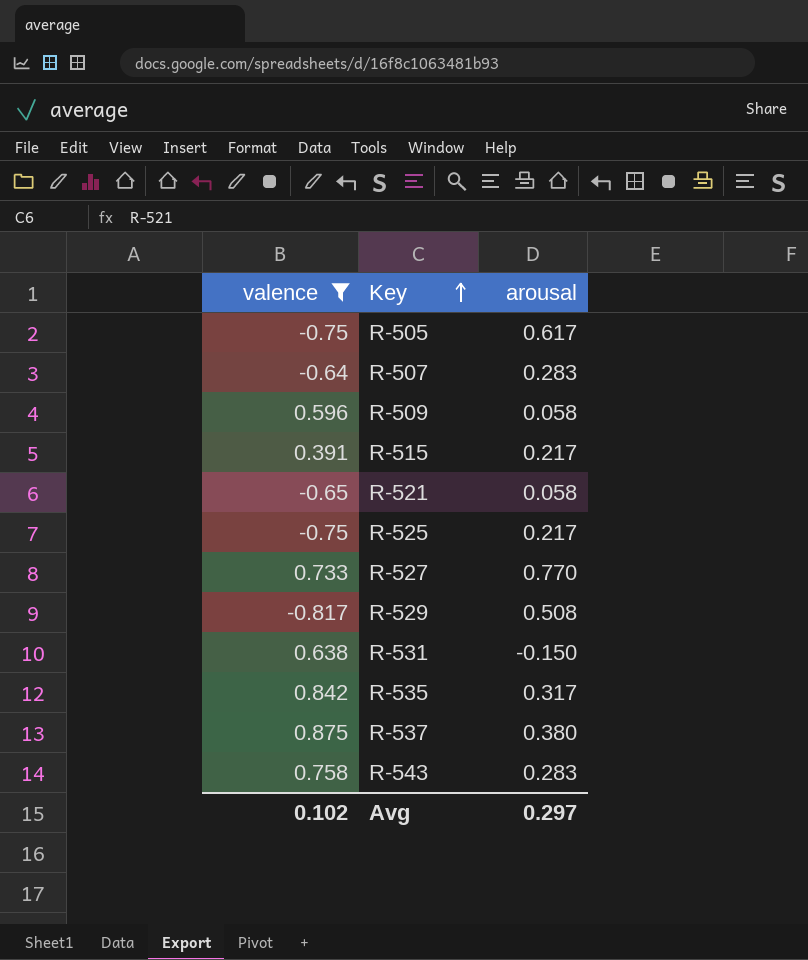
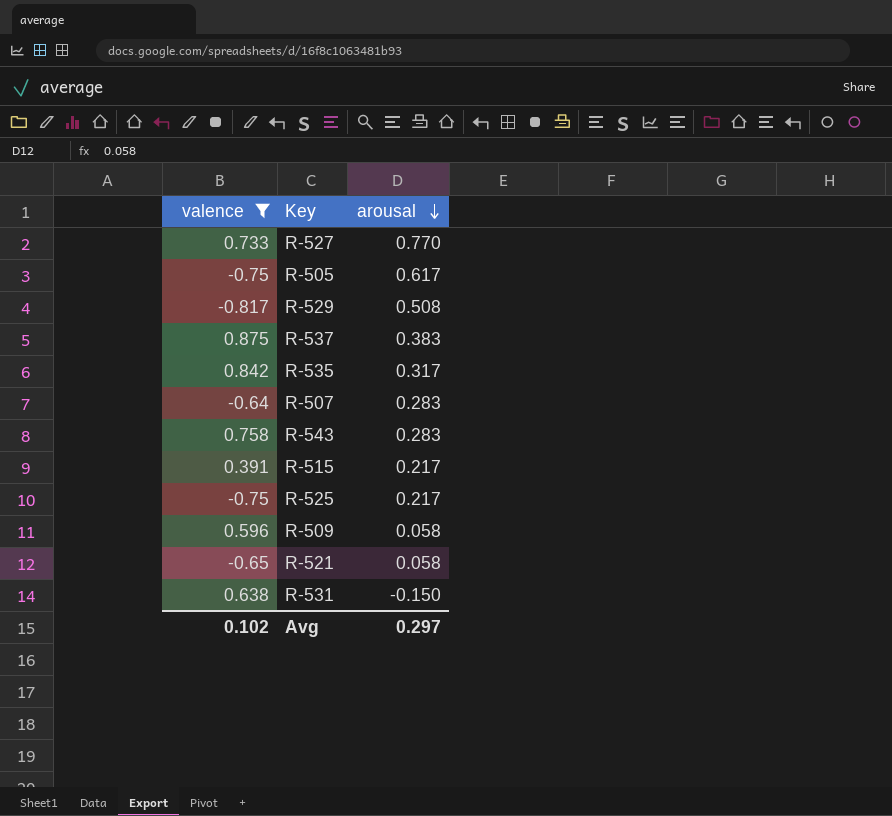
row order: Key ascending -> arousal descending
R-537 | arousal: 0.380 -> 0.383

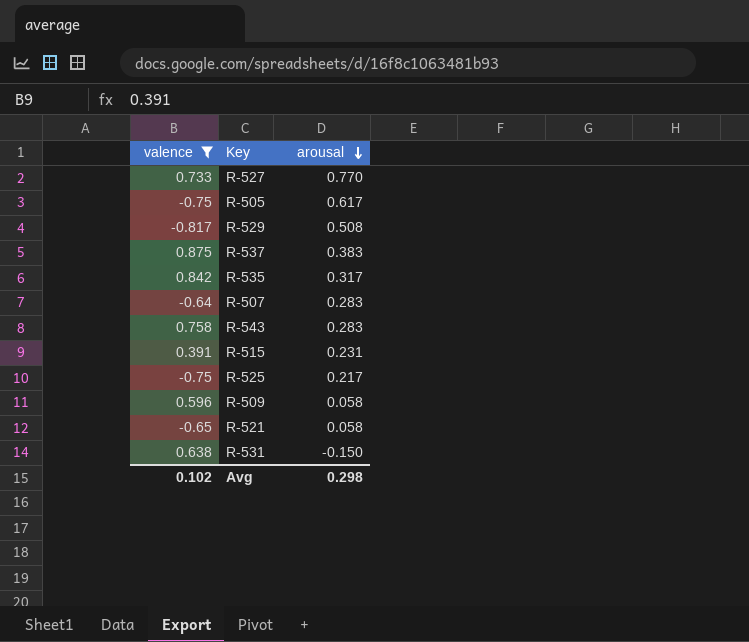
R-515 | arousal: 0.217 -> 0.231
Avg | arousal: 0.297 -> 0.298

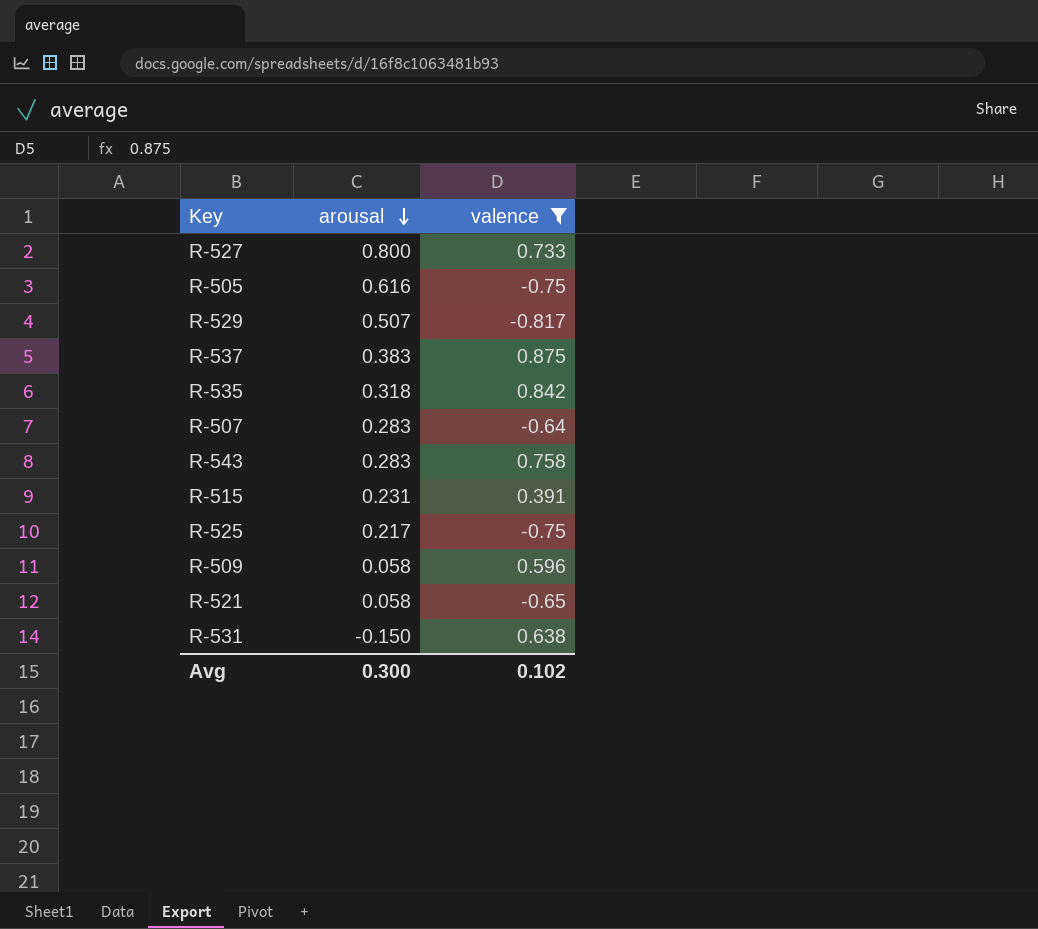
column valence | position: 1 -> 3
R-527 | arousal: 0.770 -> 0.800
R-505 | arousal: 0.617 -> 0.616
R-529 | arousal: 0.508 -> 0.507
R-535 | arousal: 0.317 -> 0.318
Avg | arousal: 0.298 -> 0.300

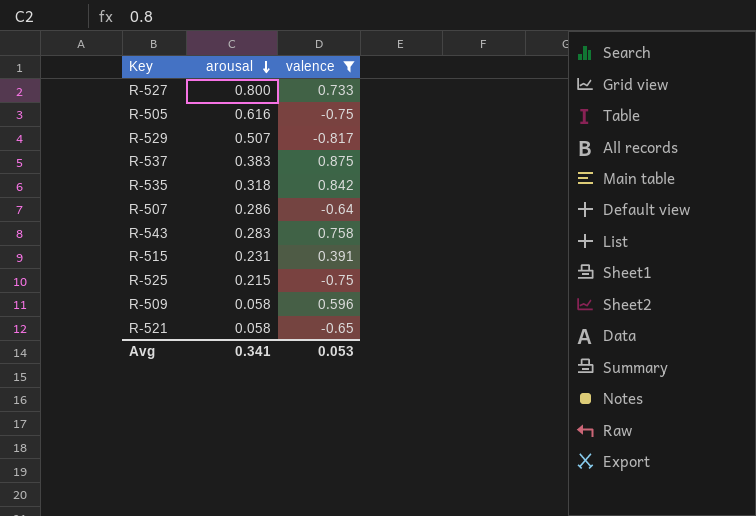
row R-531: -0.150 | 0.638 -> none
R-507 | arousal: 0.283 -> 0.286
R-525 | arousal: 0.217 -> 0.215
Avg | arousal: 0.300 -> 0.341
Avg | valence: 0.102 -> 0.053

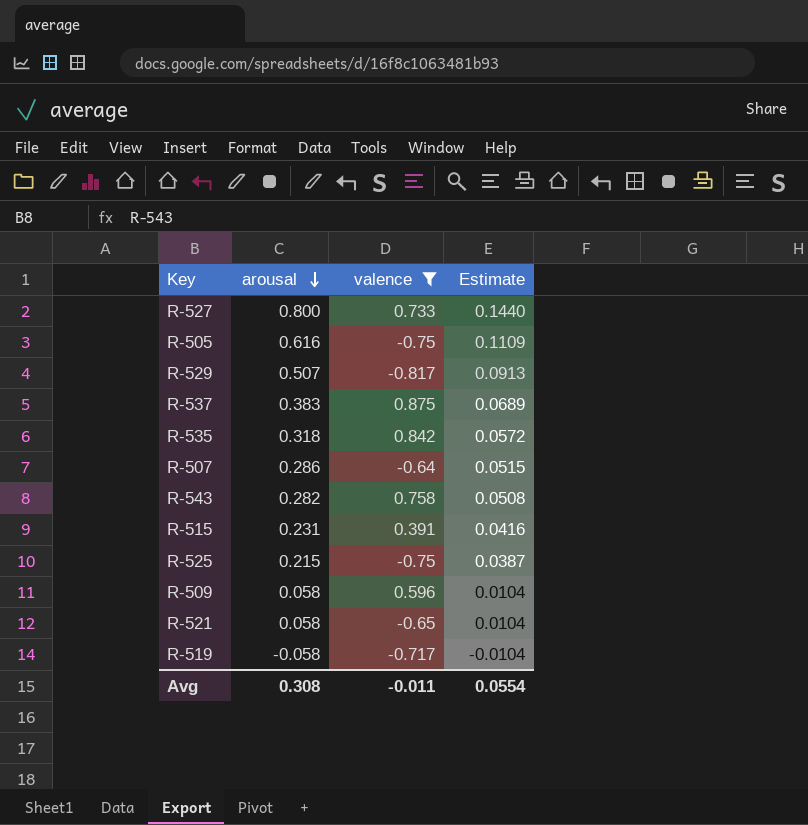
column Estimate | formula: none -> [arousal] * 0.18
R-543 | arousal: 0.283 -> 0.282
row R-519: none -> -0.058 | -0.717 | -0.0104
Avg | arousal: 0.341 -> 0.308
Avg | valence: 0.053 -> -0.011

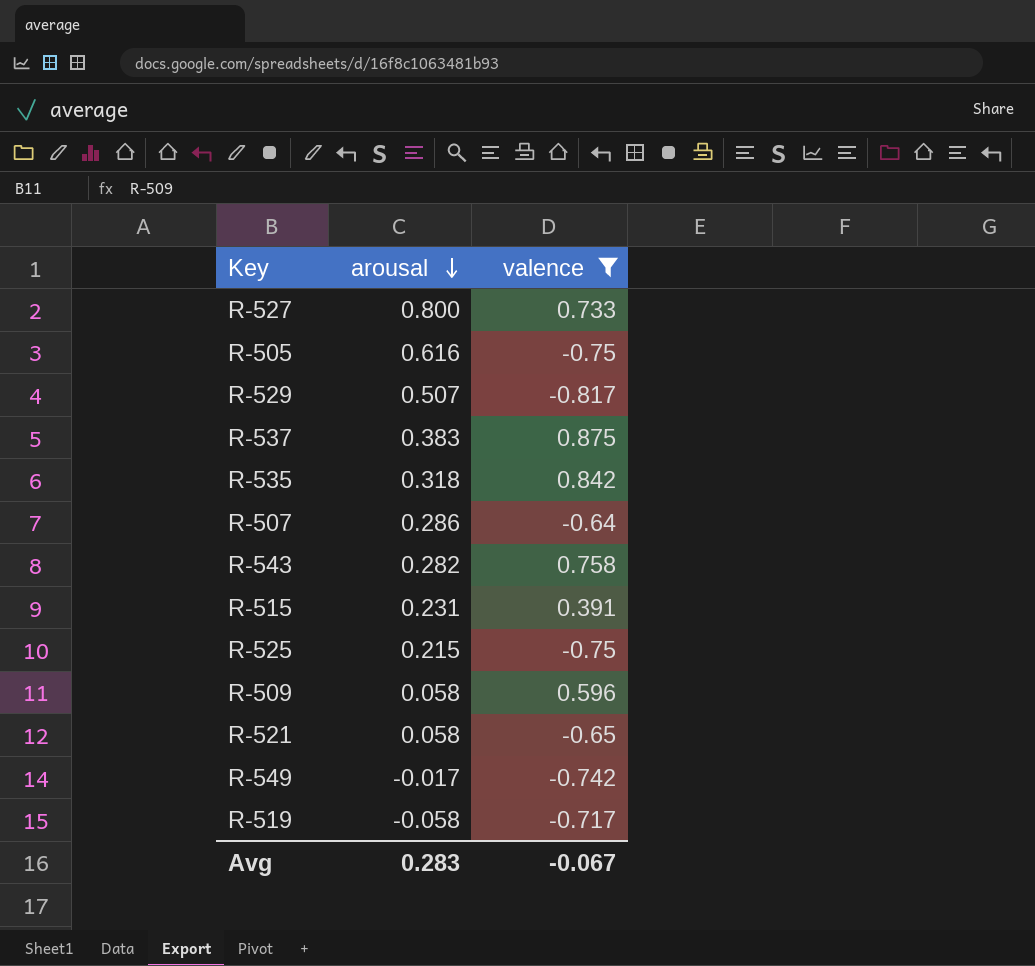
column Estimate | formula: [arousal] * 0.18 -> none
row R-549: none -> -0.017 | -0.742
Avg | arousal: 0.308 -> 0.283
Avg | valence: -0.011 -> -0.067

